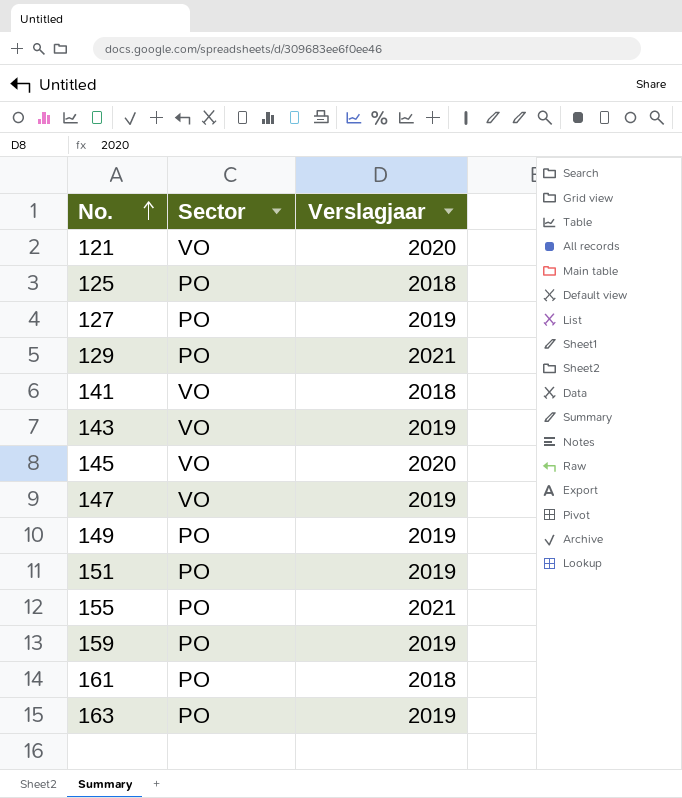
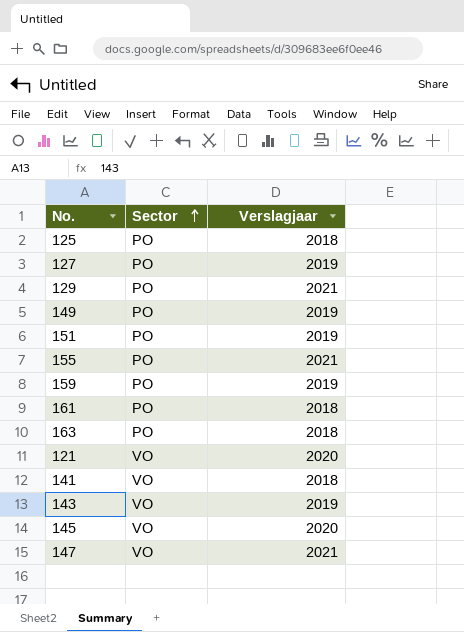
row order: No. ascending -> Sector ascending
163 | Verslagjaar: 2019 -> 2018
147 | Verslagjaar: 2019 -> 2021

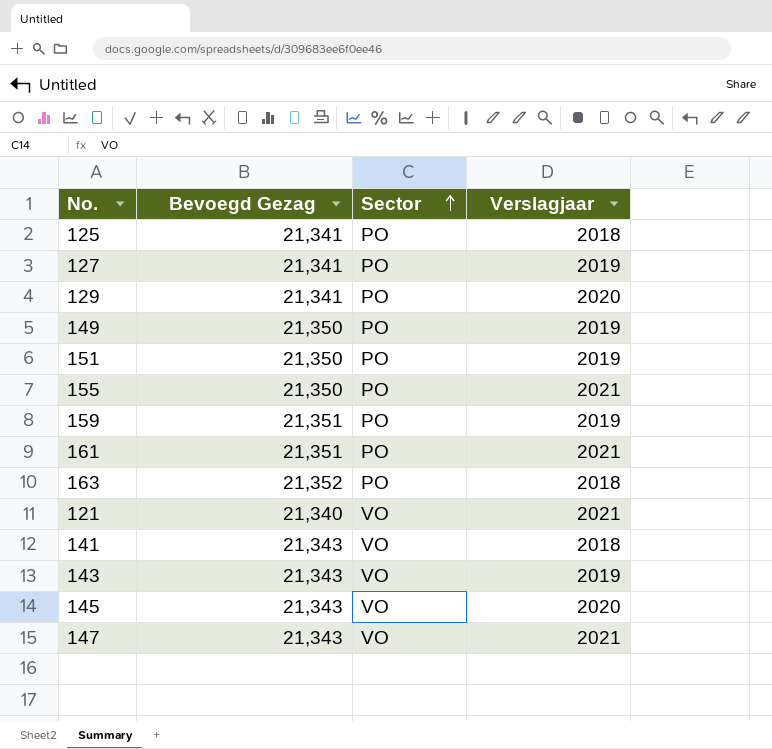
column Bevoegd Gezag | position: none -> 2
129 | Verslagjaar: 2021 -> 2020
161 | Verslagjaar: 2018 -> 2021
121 | Verslagjaar: 2020 -> 2021

